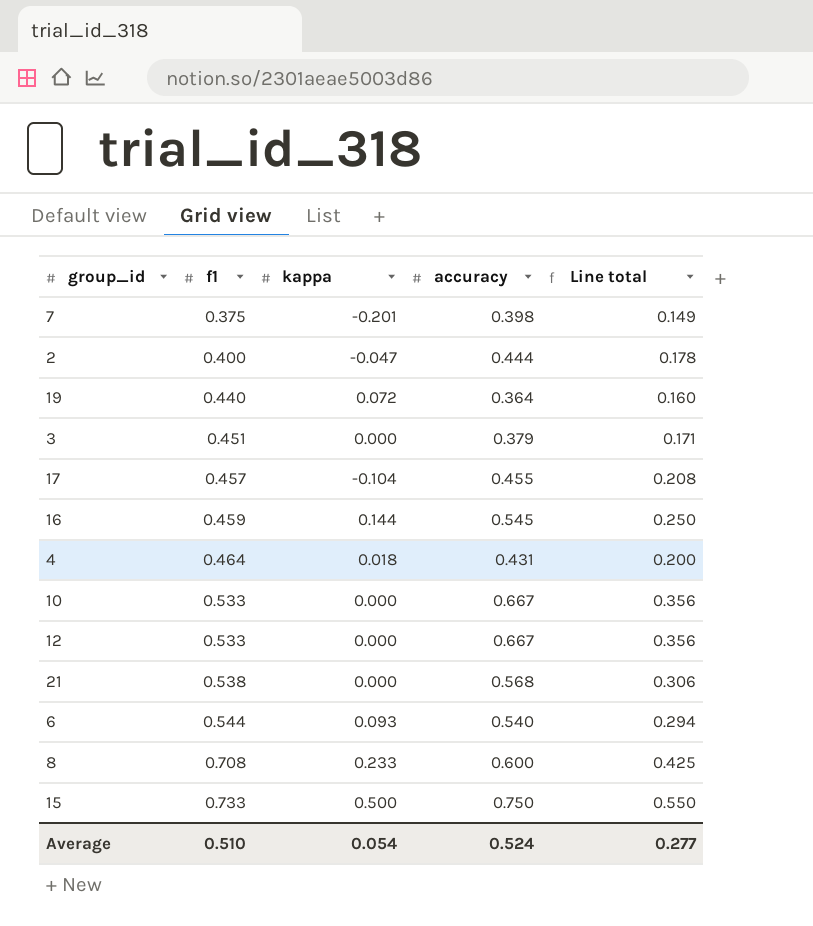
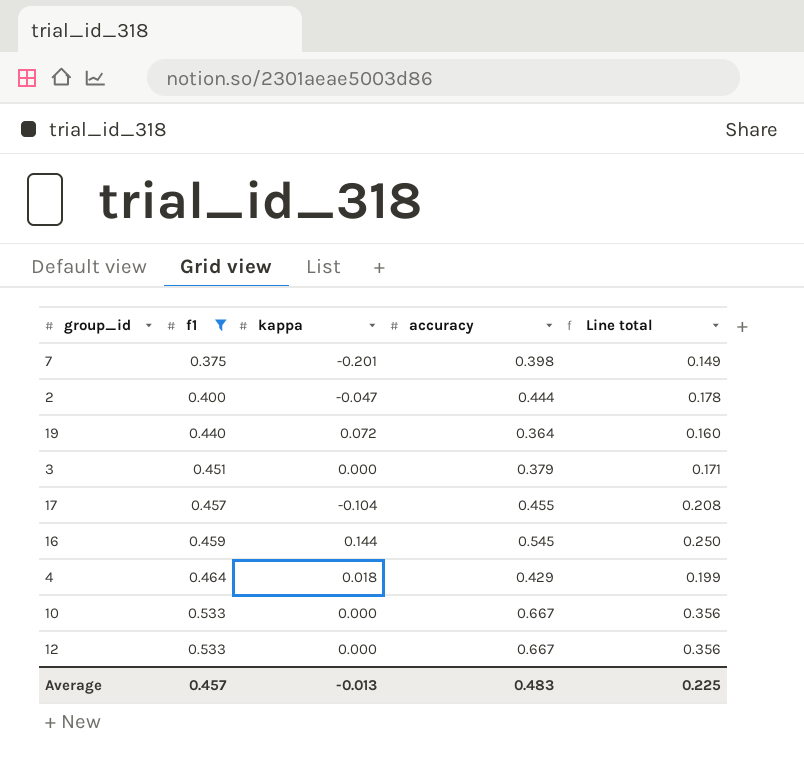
filter: none -> f1 <= 0.533
4 | accuracy: 0.431 -> 0.429
4 | Line total: 0.200 -> 0.199
Average | f1: 0.510 -> 0.457
Average | kappa: 0.054 -> -0.013
Average | accuracy: 0.524 -> 0.483
Average | Line total: 0.277 -> 0.225

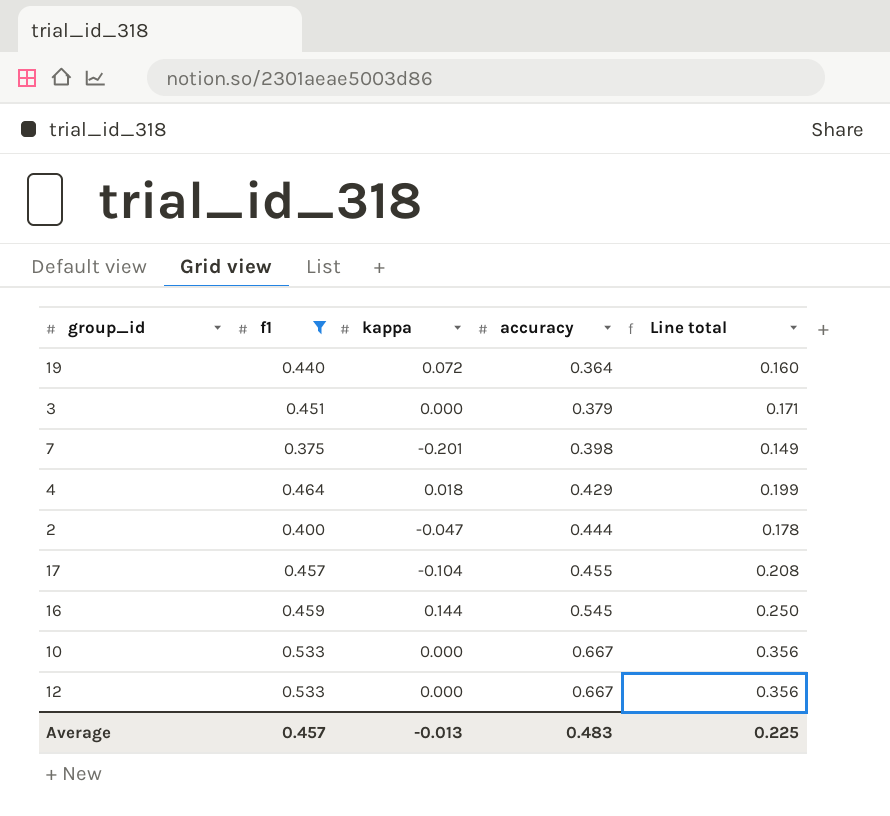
row order: f1 ascending -> accuracy ascending

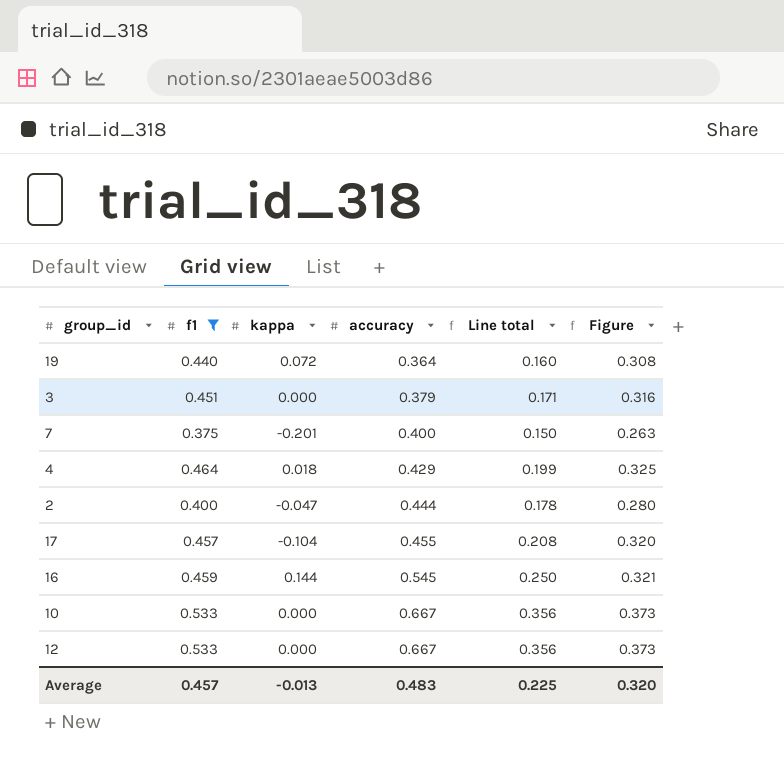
column Figure | formula: none -> [f1] * 0.7
7 | accuracy: 0.398 -> 0.400
7 | Line total: 0.149 -> 0.150

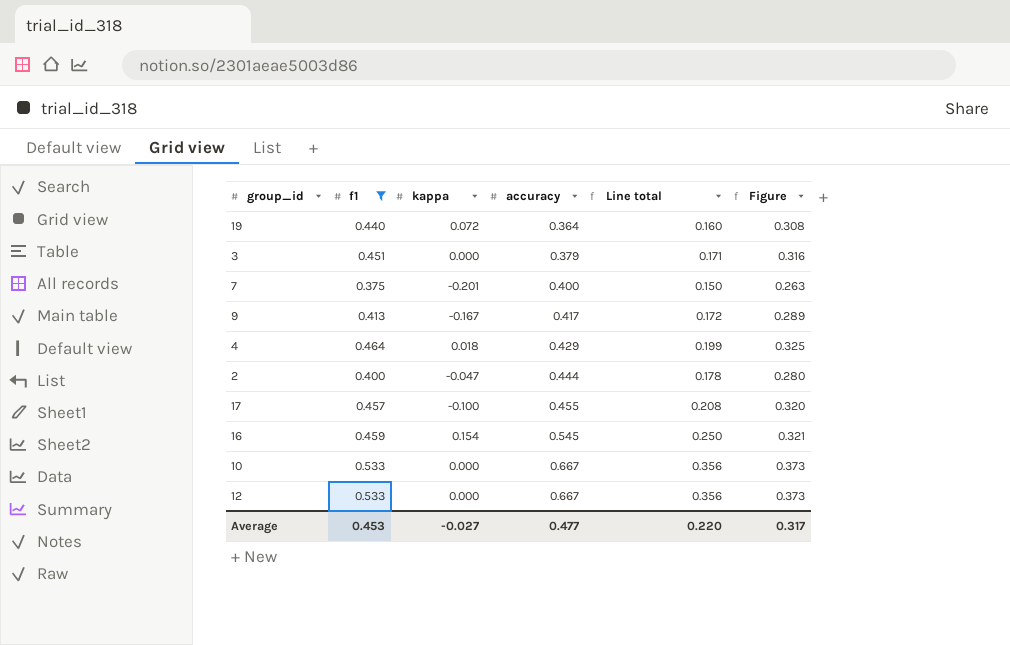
row 9: none -> 0.413 | -0.167 | 0.417 | 0.172 | 0.289
17 | kappa: -0.104 -> -0.100
16 | kappa: 0.144 -> 0.154
Average | f1: 0.457 -> 0.453
Average | kappa: -0.013 -> -0.027
Average | accuracy: 0.483 -> 0.477
Average | Line total: 0.225 -> 0.220
Average | Figure: 0.320 -> 0.317

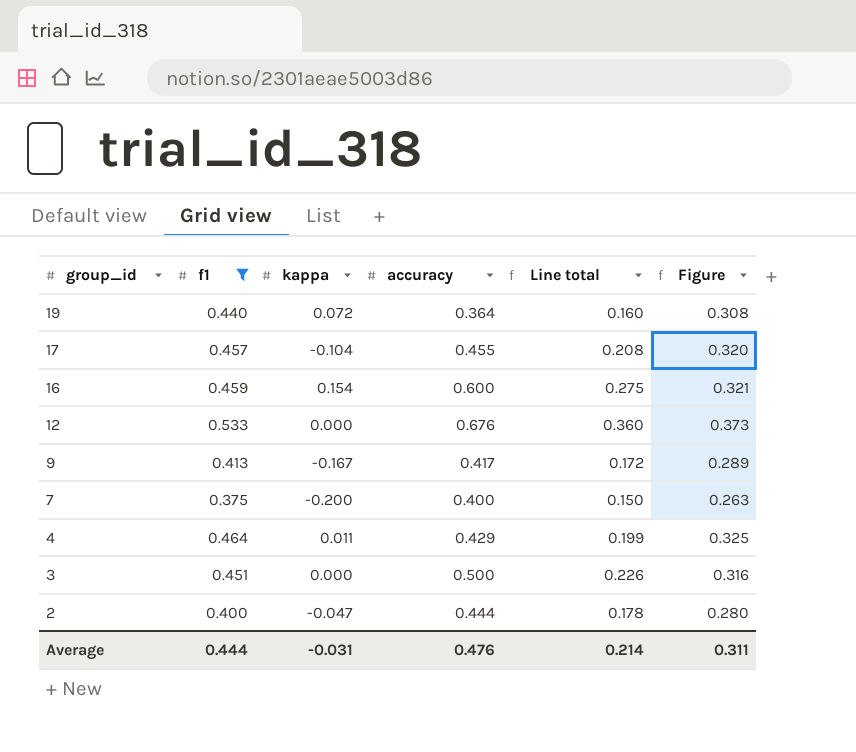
row order: accuracy ascending -> group_id descending
row 10: 0.533 | 0.000 | 0.667 | 0.356 | 0.373 -> none
17 | kappa: -0.100 -> -0.104
16 | accuracy: 0.545 -> 0.600
16 | Line total: 0.250 -> 0.275
12 | accuracy: 0.667 -> 0.676
12 | Line total: 0.356 -> 0.360
7 | kappa: -0.201 -> -0.200
4 | kappa: 0.018 -> 0.011
3 | accuracy: 0.379 -> 0.500
3 | Line total: 0.171 -> 0.226
Average | f1: 0.453 -> 0.444
Average | kappa: -0.027 -> -0.031
Average | accuracy: 0.477 -> 0.476
Average | Line total: 0.220 -> 0.214
Average | Figure: 0.317 -> 0.311

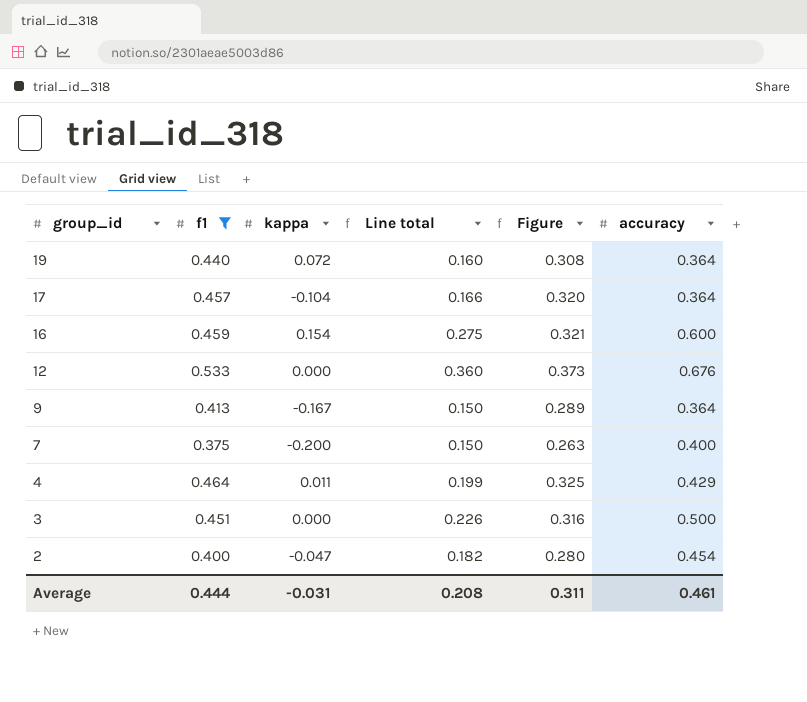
column accuracy | position: 4 -> 6
17 | Line total: 0.208 -> 0.166
17 | accuracy: 0.455 -> 0.364
9 | Line total: 0.172 -> 0.150
9 | accuracy: 0.417 -> 0.364
2 | Line total: 0.178 -> 0.182
2 | accuracy: 0.444 -> 0.454
Average | Line total: 0.214 -> 0.208
Average | accuracy: 0.476 -> 0.461

